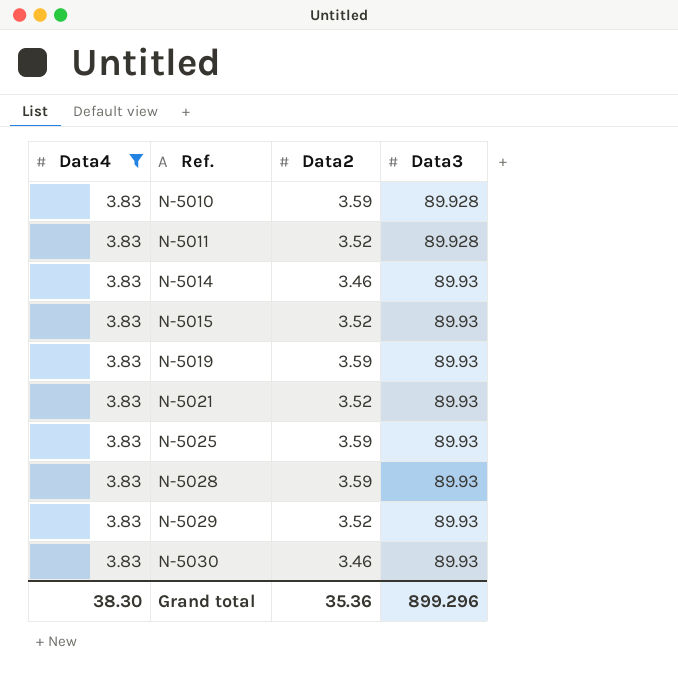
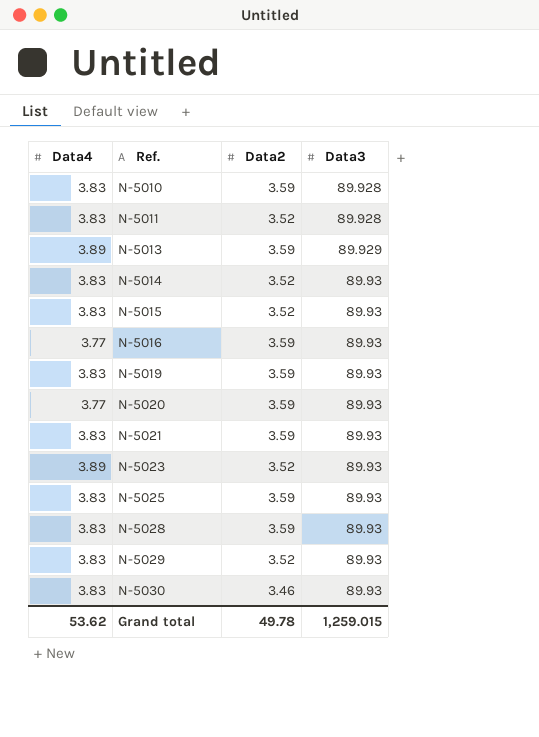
filter: Data4 = 3.83 -> none
N-5014 | Data2: 3.46 -> 3.52
N-5021 | Data2: 3.52 -> 3.59
Grand total | Data4: 38.30 -> 53.62
Grand total | Data2: 35.36 -> 49.78
Grand total | Data3: 899.296 -> 1,259.015

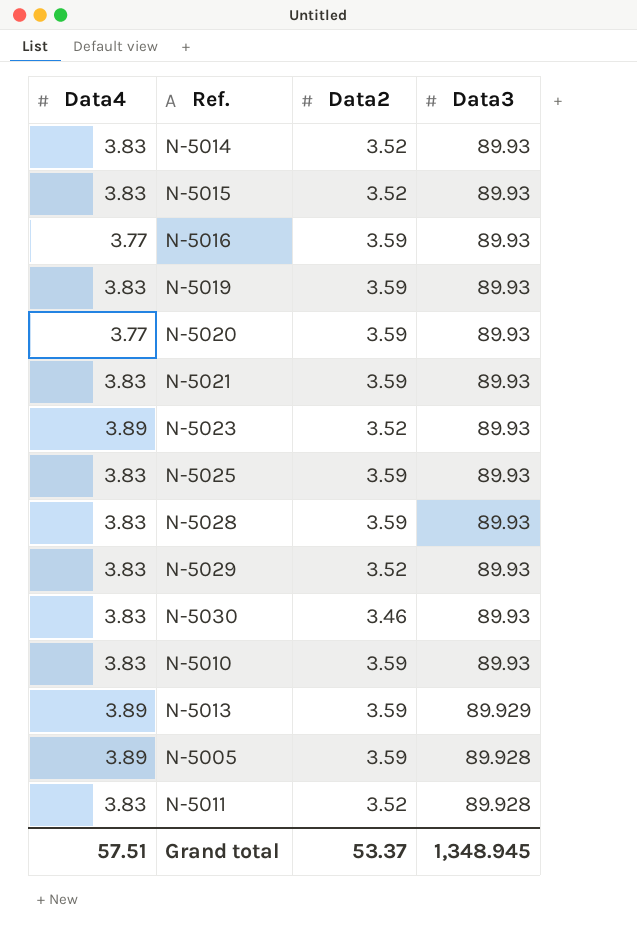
row order: Ref. ascending -> Data3 descending
N-5010 | Data3: 89.928 -> 89.93
row N-5005: none -> 3.89 | 3.59 | 89.928
Grand total | Data4: 53.62 -> 57.51
Grand total | Data2: 49.78 -> 53.37
Grand total | Data3: 1,259.015 -> 1,348.945

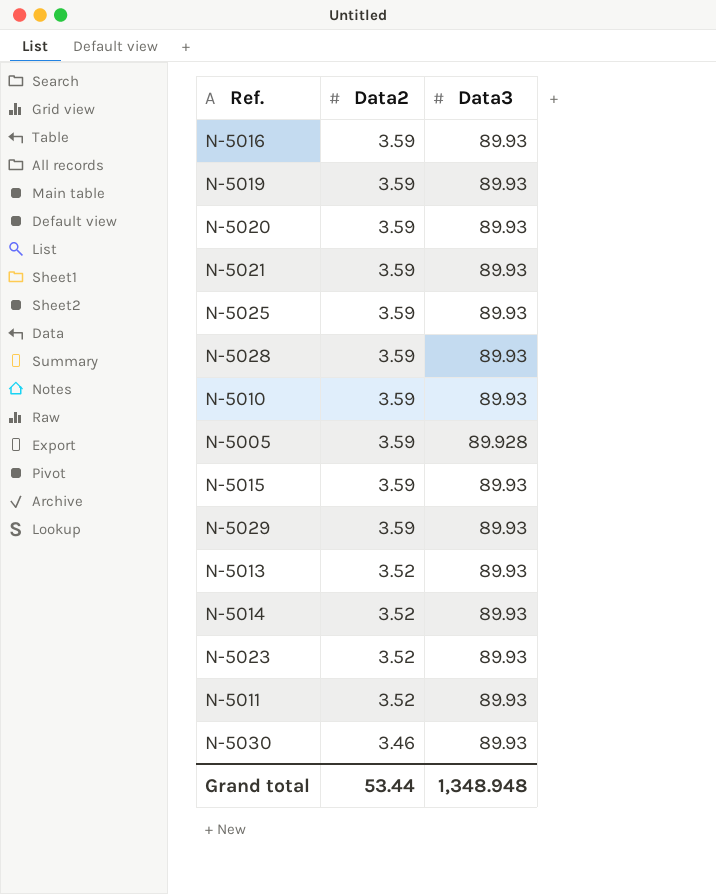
row order: Data3 descending -> Data2 descending
column Data4 | position: 1 -> none
N-5015 | Data2: 3.52 -> 3.59
N-5029 | Data2: 3.52 -> 3.59
N-5013 | Data2: 3.59 -> 3.52
N-5013 | Data3: 89.929 -> 89.93
N-5011 | Data3: 89.928 -> 89.93
Grand total | Data2: 53.37 -> 53.44
Grand total | Data3: 1,348.945 -> 1,348.948

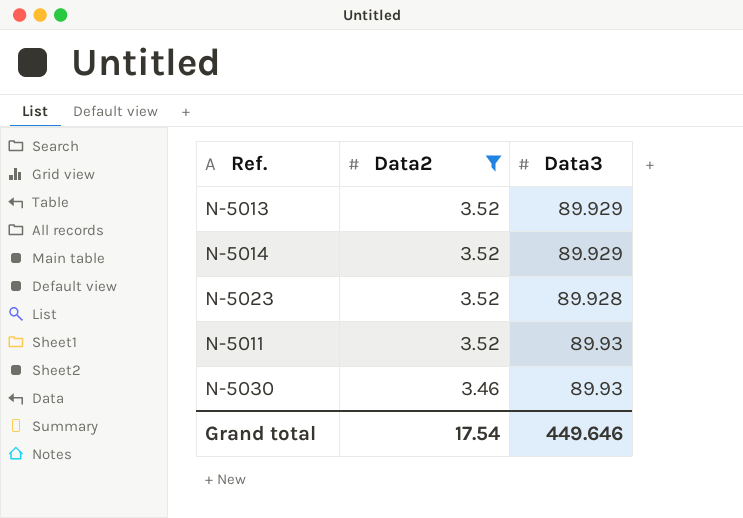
filter: none -> Data2 != 3.59
N-5013 | Data3: 89.93 -> 89.929
N-5014 | Data3: 89.93 -> 89.929
N-5023 | Data3: 89.93 -> 89.928
Grand total | Data2: 53.44 -> 17.54
Grand total | Data3: 1,348.948 -> 449.646

